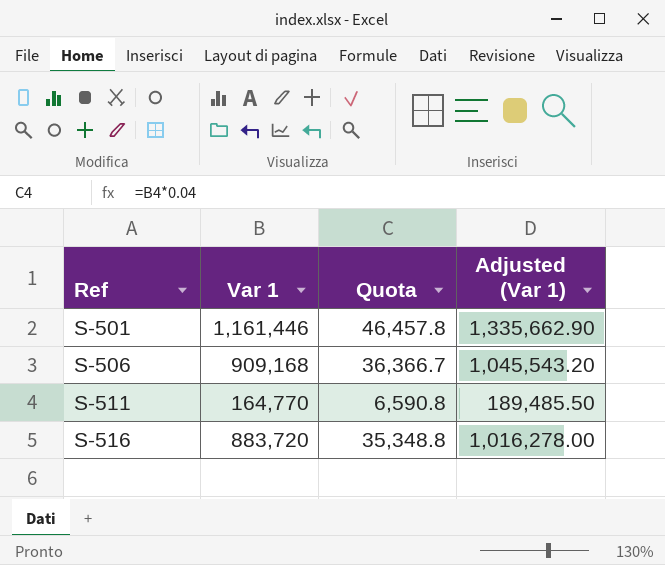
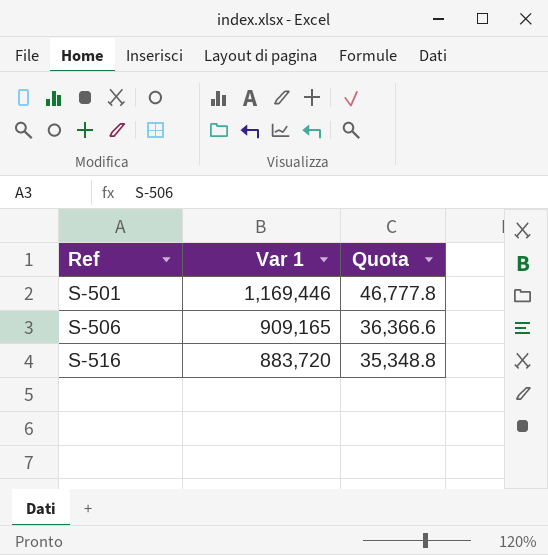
column Adjusted (Var 1) | formula: [Var 1] * 1.15 -> none
row S-511: 164,770 | 6,590.8 | 189,485.50 -> none
S-501 | Var 1: 1,161,446 -> 1,169,446
S-501 | Quota: 46,457.8 -> 46,777.8
S-506 | Var 1: 909,168 -> 909,165
S-506 | Quota: 36,366.7 -> 36,366.6

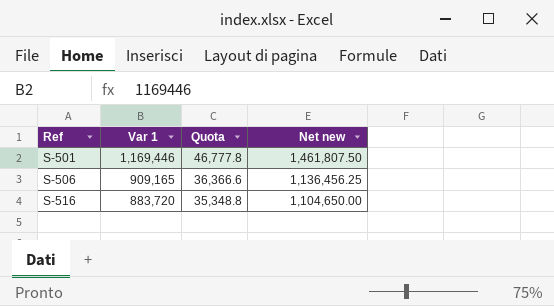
column Net new | formula: none -> [Var 1] * 1.25

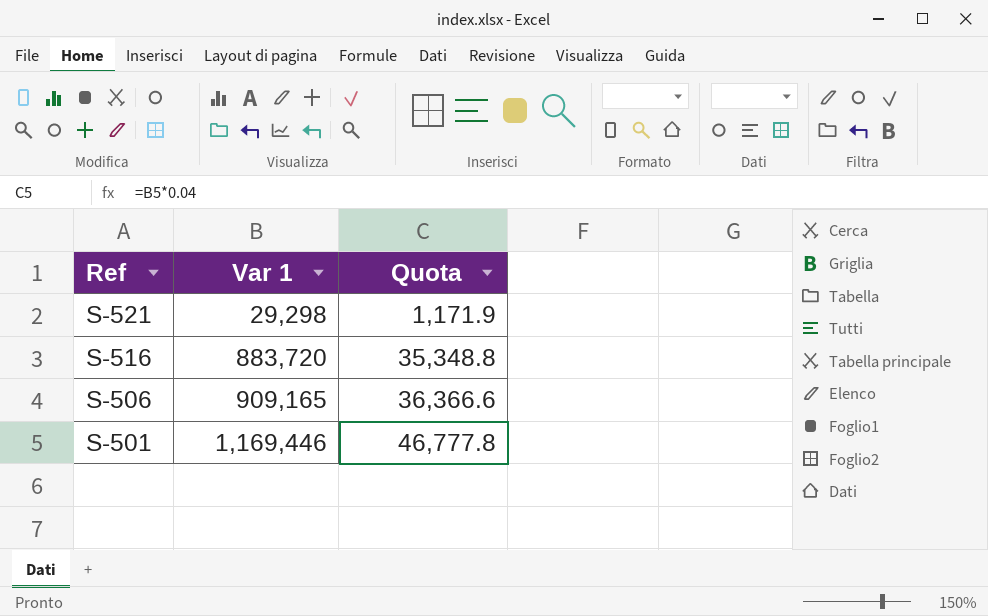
row order: Ref ascending -> Ref descending
column Net new | formula: [Var 1] * 1.25 -> none
row S-521: none -> 29,298 | 1,171.9

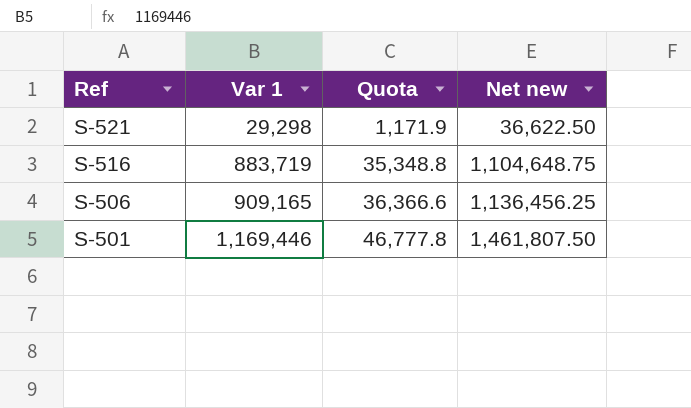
column Net new | formula: none -> [Var 1] * 1.25
S-516 | Var 1: 883,720 -> 883,719

